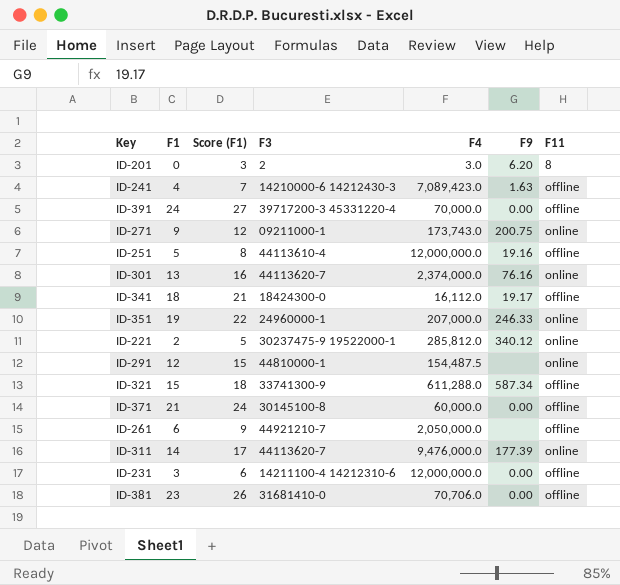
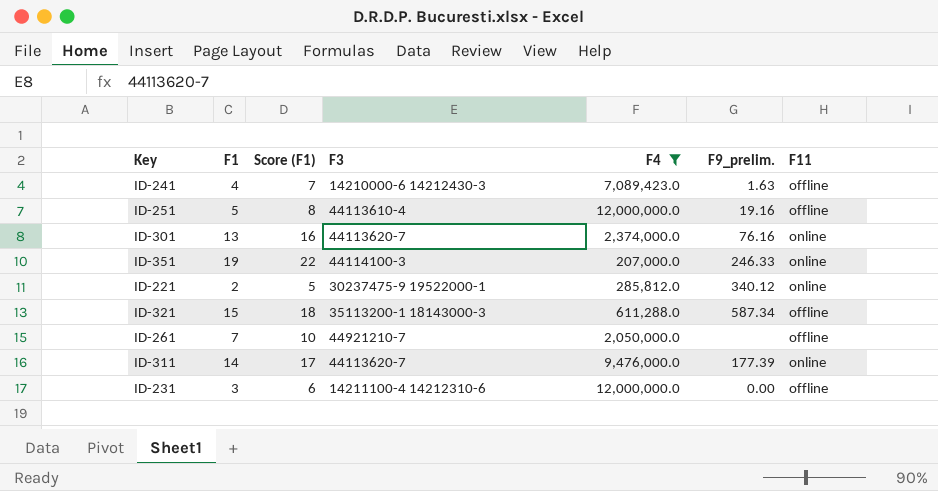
filter: none -> F4 >= 207,000.0
column name: F9 -> F9_prelim.
ID-351 | F3: 24960000-1 -> 44114100-3
ID-321 | F3: 33741300-9 -> 35113200-1 18143000-3
ID-261 | F1: 6 -> 7
ID-261 | Score (F1): 9 -> 10

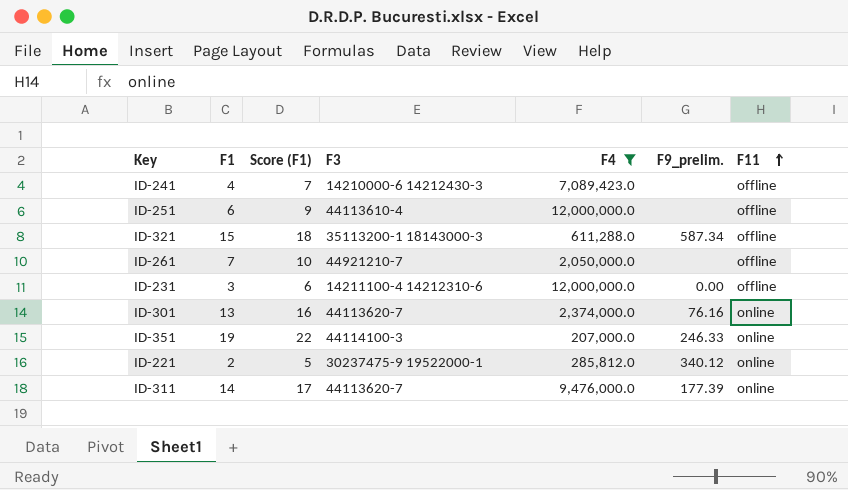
row order: none -> F11 ascending
ID-241 | F9_prelim.: 1.63 -> none
ID-251 | F1: 5 -> 6
ID-251 | Score (F1): 8 -> 9
ID-251 | F9_prelim.: 19.16 -> none

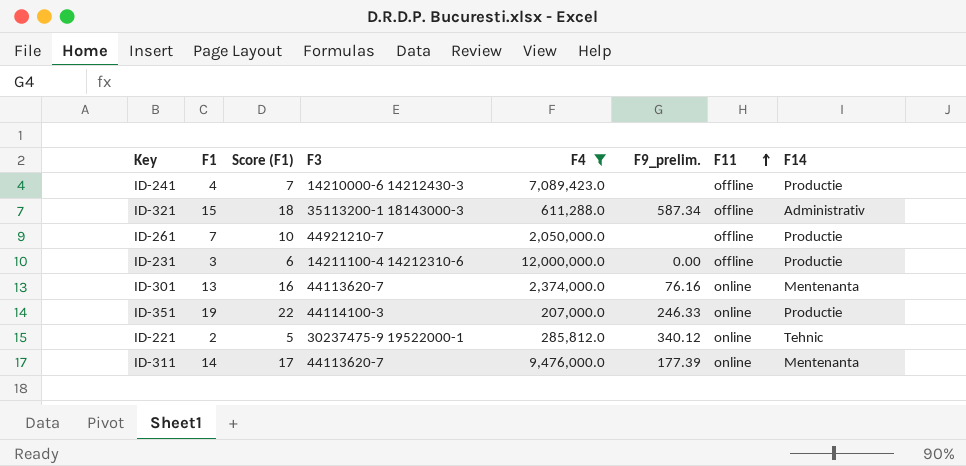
column F14 | position: none -> 8
row ID-251: 6 | 9 | 44113610-4 | 12,000,000.0 | none | offline -> none

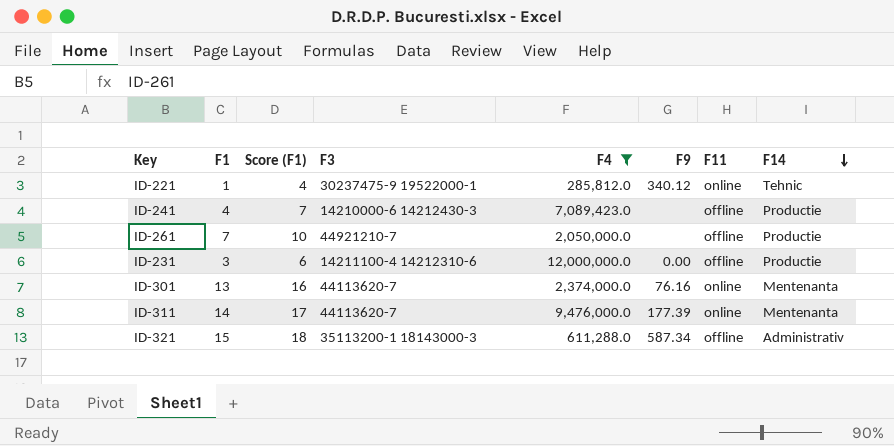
row order: F11 ascending -> F14 descending
column name: F9_prelim. -> F9
row ID-351: 19 | 22 | 44114100-3 | 207,000.0 | 246.33 | online | Productie -> none
ID-221 | F1: 2 -> 1
ID-221 | Score (F1): 5 -> 4

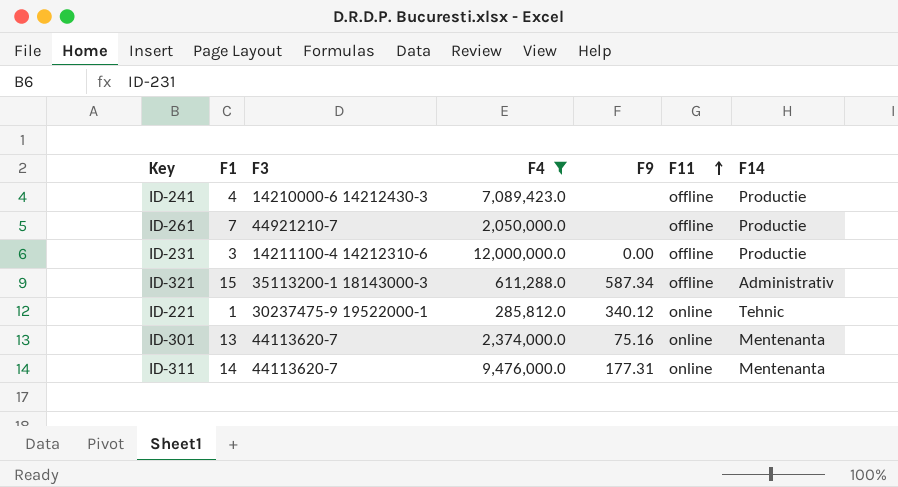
row order: F14 descending -> F11 ascending
column Score (F1) | formula: [F1] + 3 -> none
ID-301 | F9: 76.16 -> 75.16
ID-311 | F9: 177.39 -> 177.31

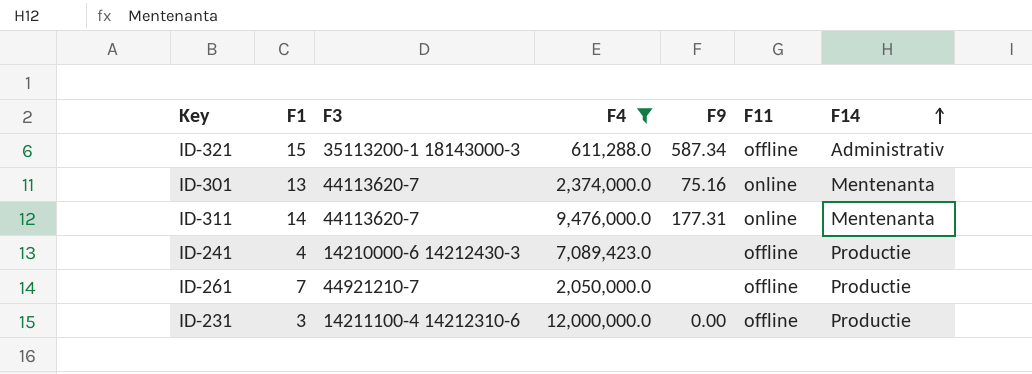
row order: F11 ascending -> F14 ascending
row ID-221: 1 | 30237475-9 19522000-1 | 285,812.0 | 340.12 | online | Tehnic -> none

